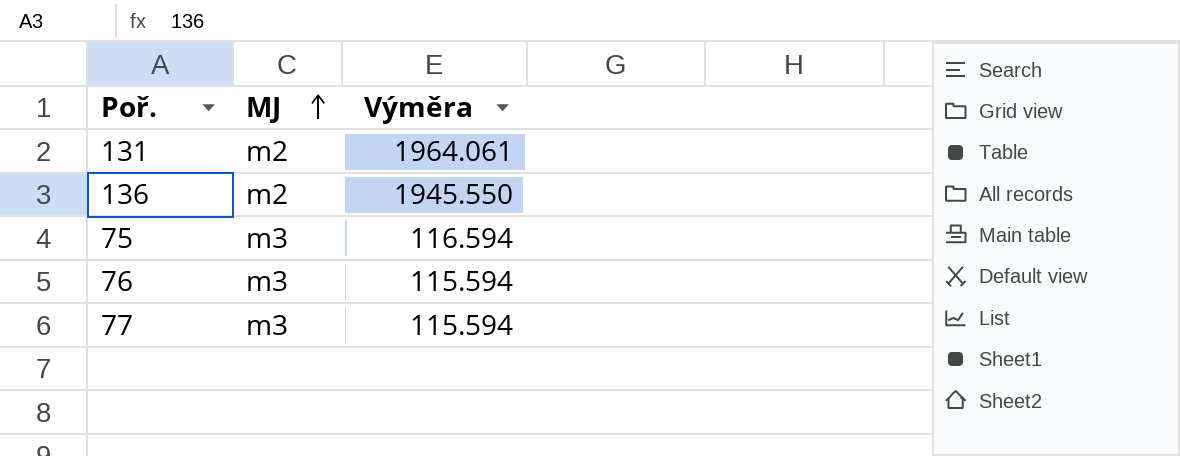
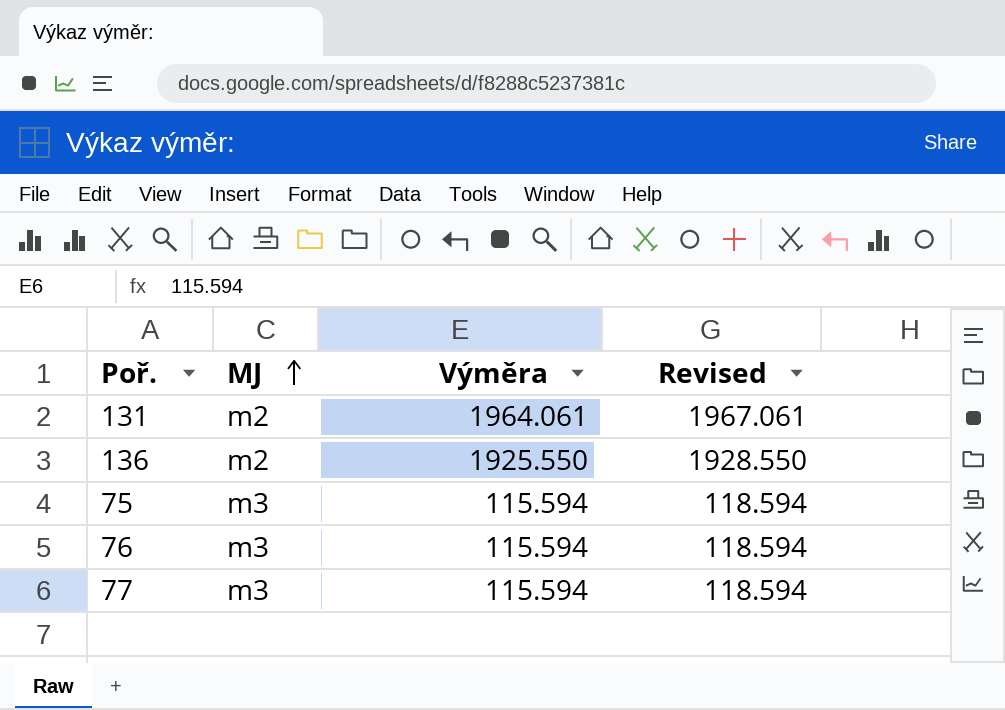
column Revised | formula: none -> [Výměra] + 3
136 | Výměra: 1945.550 -> 1925.550
75 | Výměra: 116.594 -> 115.594

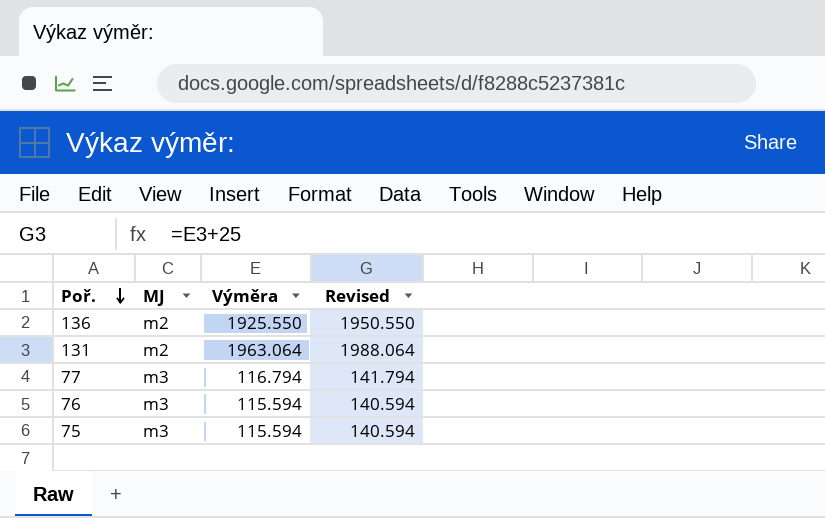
row order: MJ ascending -> Poř. descending
column Revised | formula: [Výměra] + 3 -> [Výměra] + 25
131 | Výměra: 1964.061 -> 1963.064
77 | Výměra: 115.594 -> 116.794

